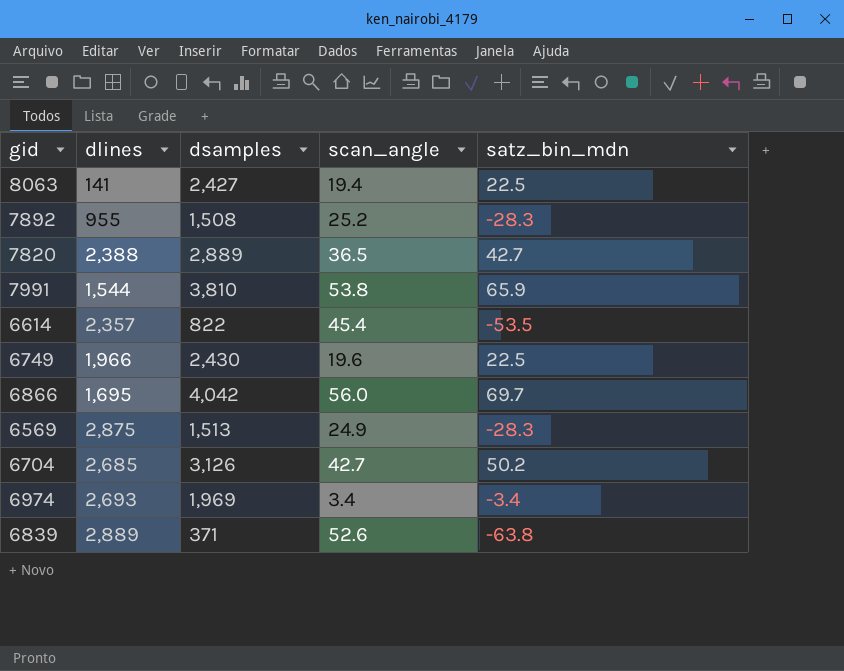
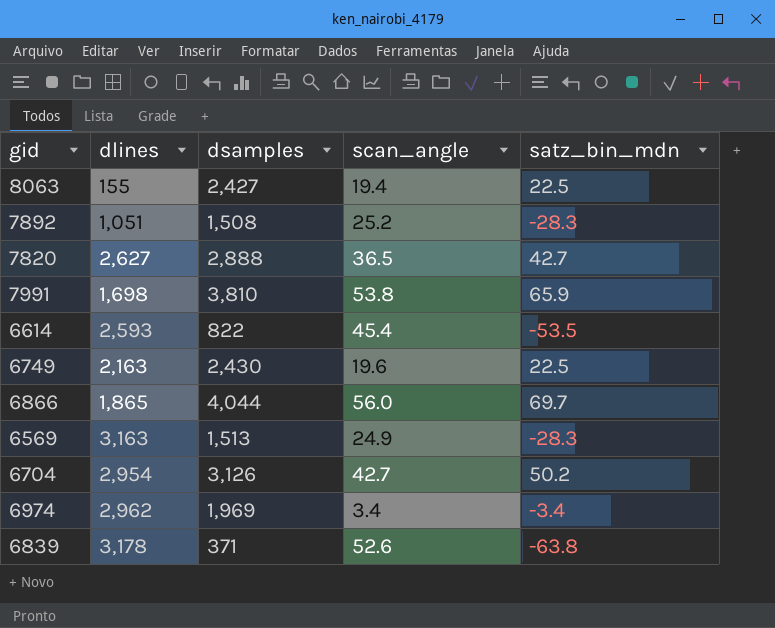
8063 | dlines: 141 -> 155
7892 | dlines: 955 -> 1,051
7820 | dlines: 2,388 -> 2,627
7820 | dsamples: 2,889 -> 2,888
7991 | dlines: 1,544 -> 1,698
6614 | dlines: 2,357 -> 2,593
6749 | dlines: 1,966 -> 2,163
6866 | dlines: 1,695 -> 1,865
6866 | dsamples: 4,042 -> 4,044
6569 | dlines: 2,875 -> 3,163
6704 | dlines: 2,685 -> 2,954
6974 | dlines: 2,693 -> 2,962
6839 | dlines: 2,889 -> 3,178

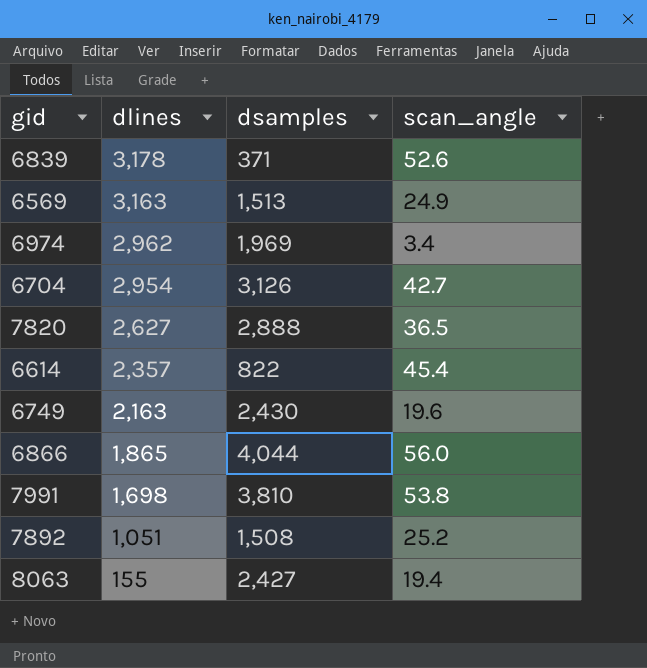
row order: none -> dlines descending
column satz_bin_mdn | position: 5 -> none
6614 | dlines: 2,593 -> 2,357

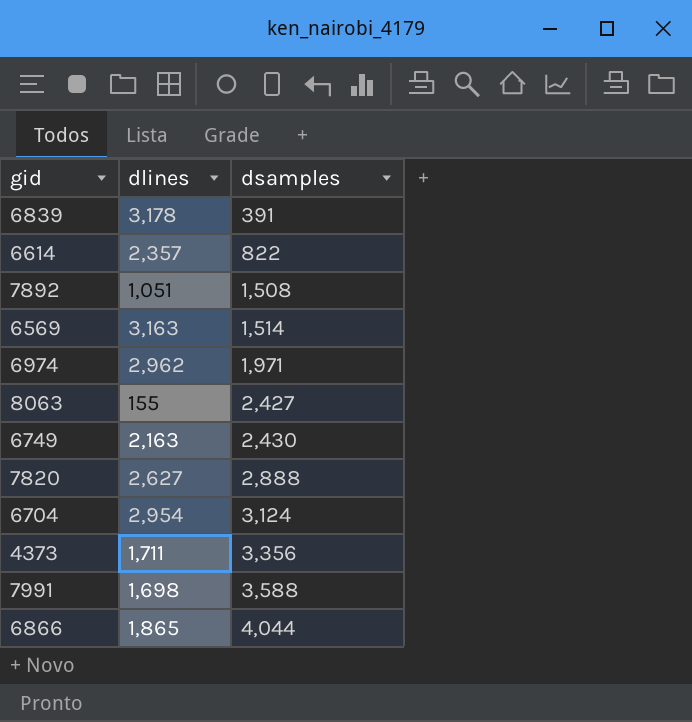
row order: dlines descending -> dsamples ascending
column scan_angle | position: 4 -> none
6839 | dsamples: 371 -> 391
6569 | dsamples: 1,513 -> 1,514
6974 | dsamples: 1,969 -> 1,971
6704 | dsamples: 3,126 -> 3,124
row 4373: none -> 1,711 | 3,356
7991 | dsamples: 3,810 -> 3,588

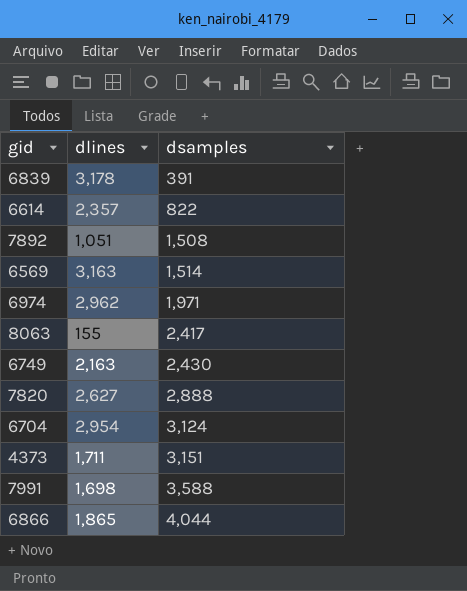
8063 | dsamples: 2,427 -> 2,417
4373 | dsamples: 3,356 -> 3,151

